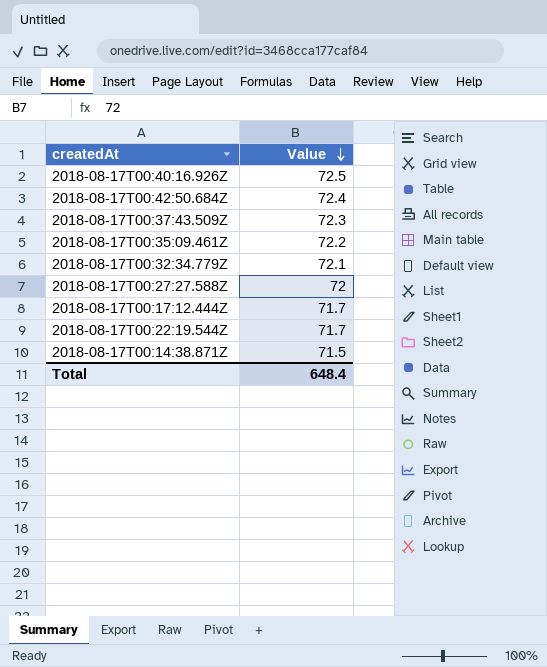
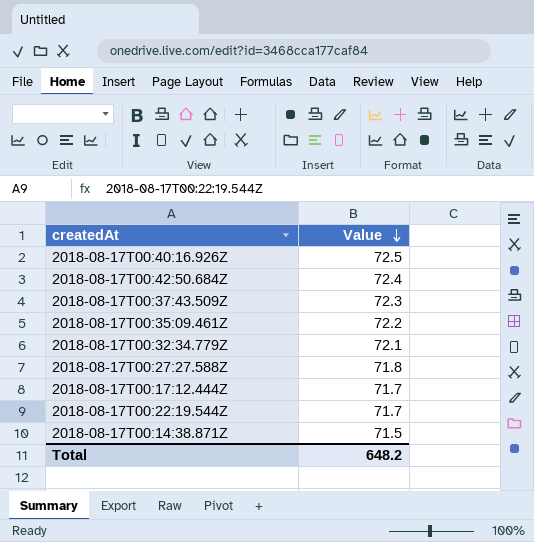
2018-08-17T00:27:27.588Z | Value: 72 -> 71.8
Total | Value: 648.4 -> 648.2

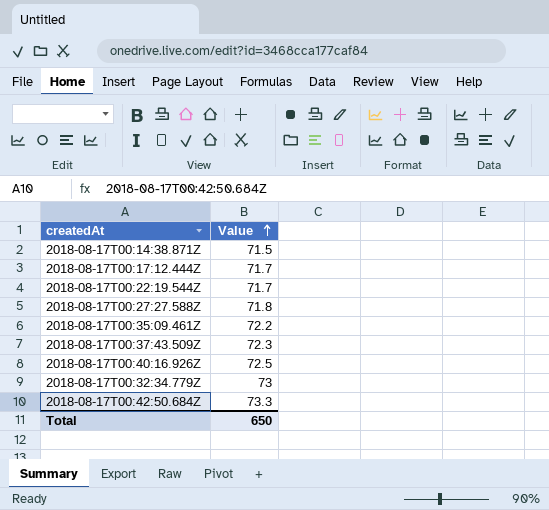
row order: Value descending -> Value ascending
2018-08-17T00:32:34.779Z | Value: 72.1 -> 73
2018-08-17T00:42:50.684Z | Value: 72.4 -> 73.3
Total | Value: 648.2 -> 650

